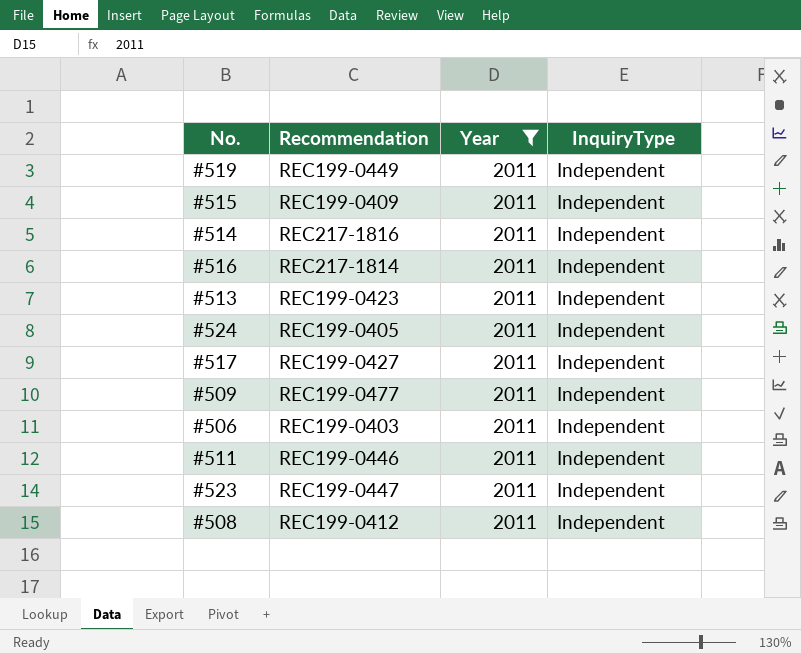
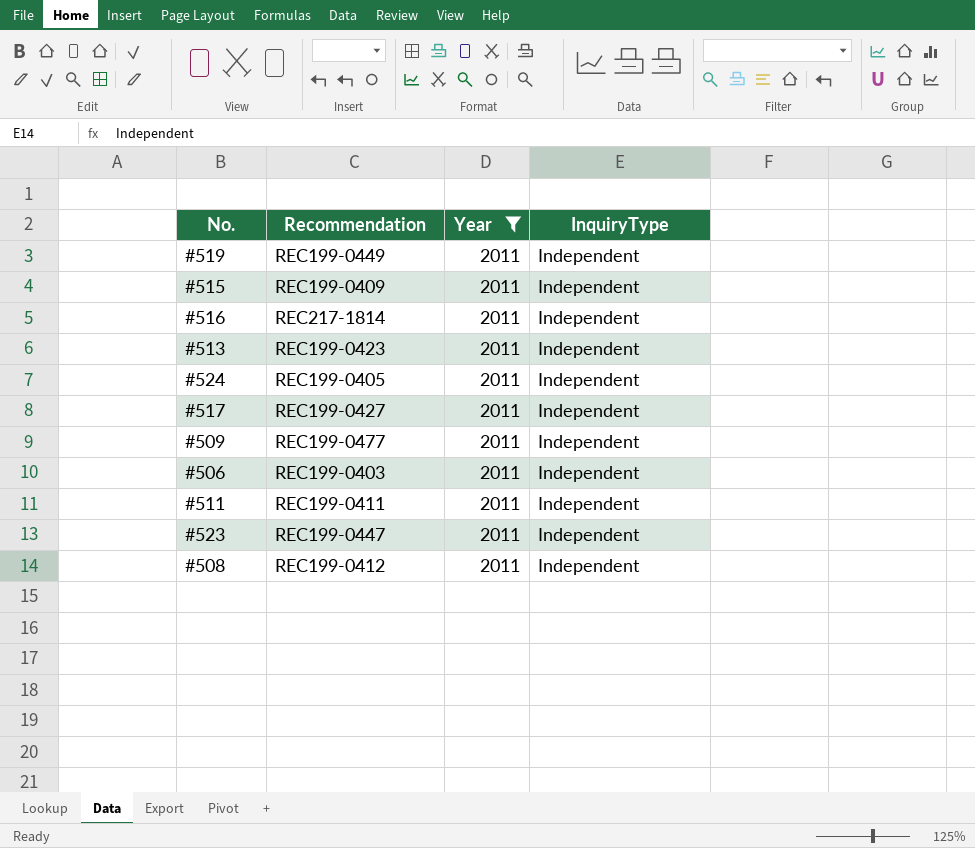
row #514: REC217-1816 | 2011 | Independent -> none
#511 | Recommendation: REC199-0446 -> REC199-0411

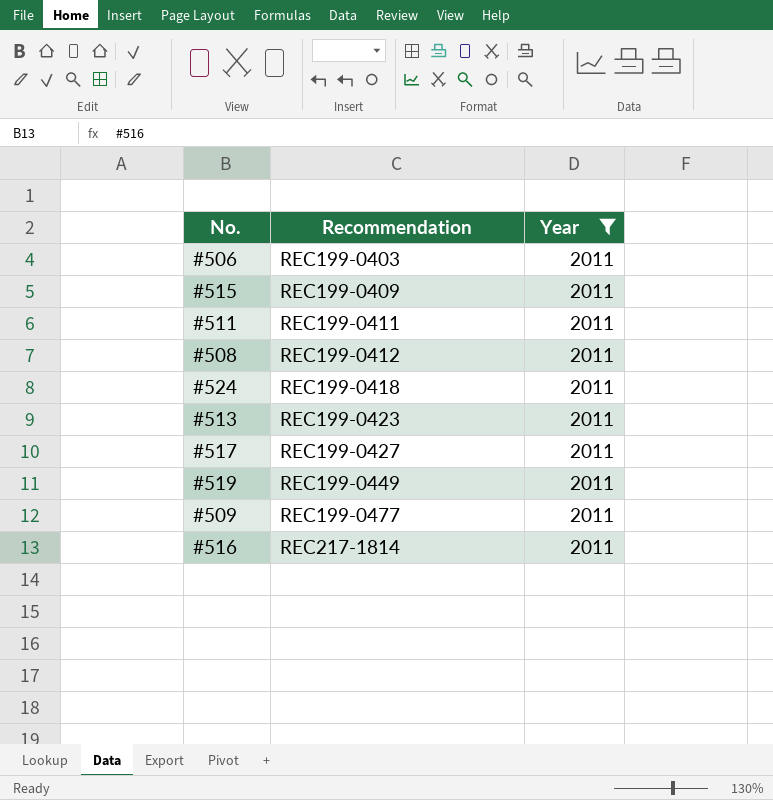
row order: none -> Recommendation ascending
column InquiryType | position: 4 -> none
row #523: REC199-0447 | 2011 | Independent -> none
#524 | Recommendation: REC199-0405 -> REC199-0418

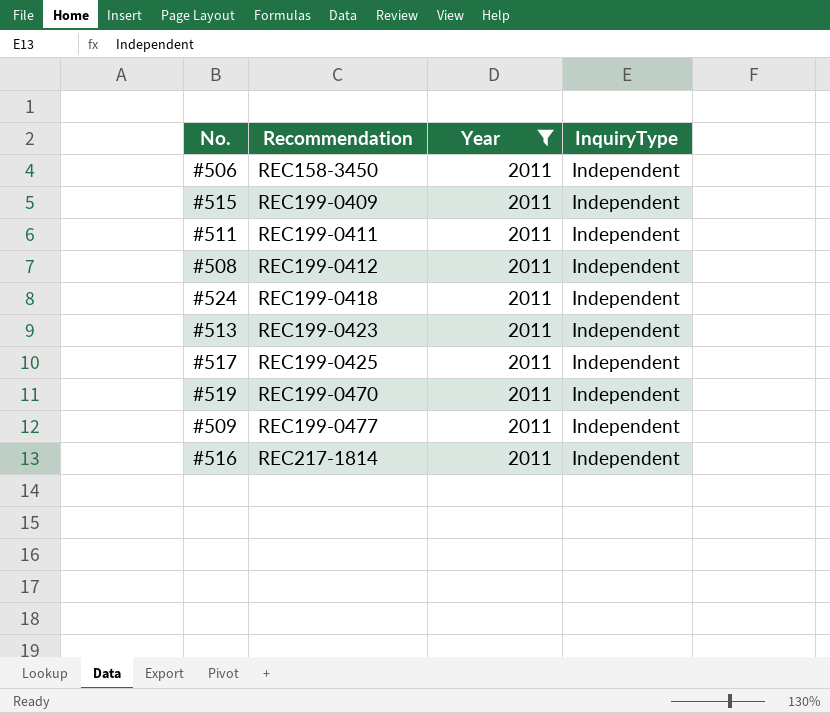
column InquiryType | position: none -> 4
#506 | Recommendation: REC199-0403 -> REC158-3450
#517 | Recommendation: REC199-0427 -> REC199-0425
#519 | Recommendation: REC199-0449 -> REC199-0470

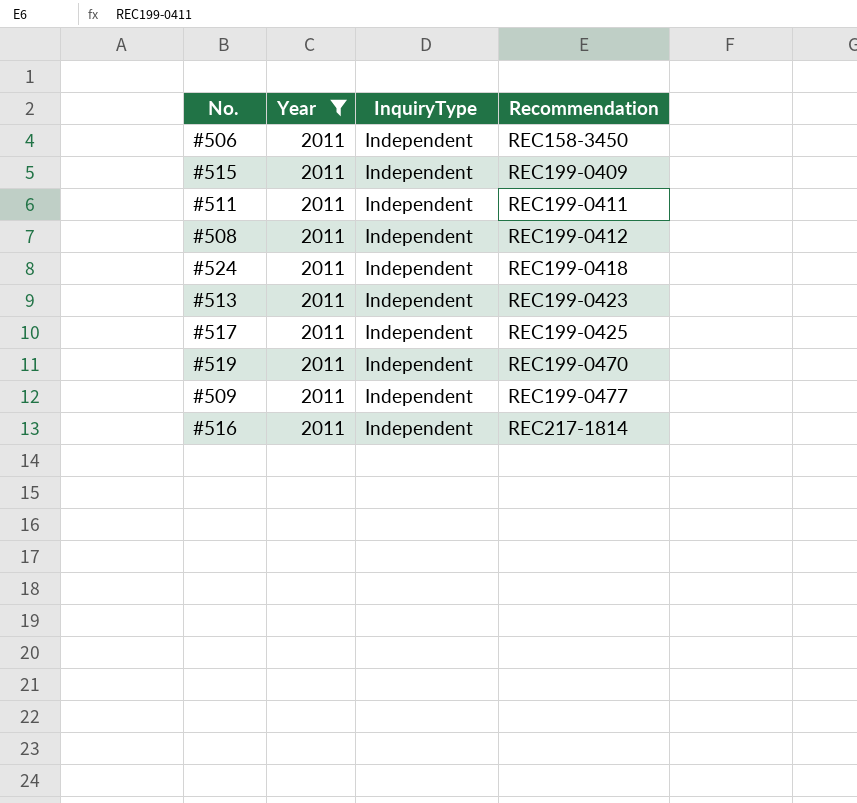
column Recommendation | position: 2 -> 4

